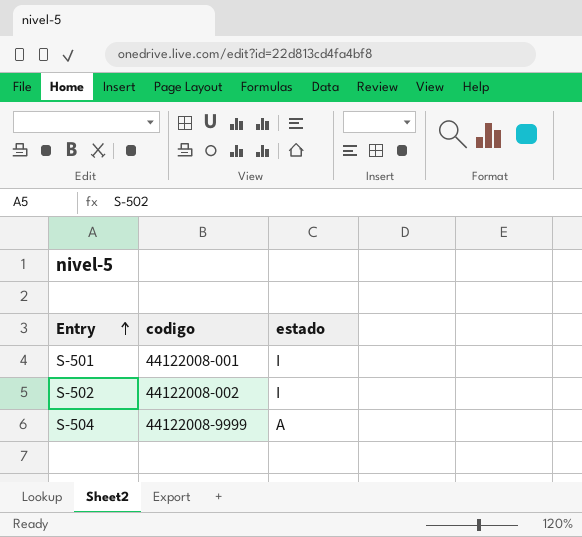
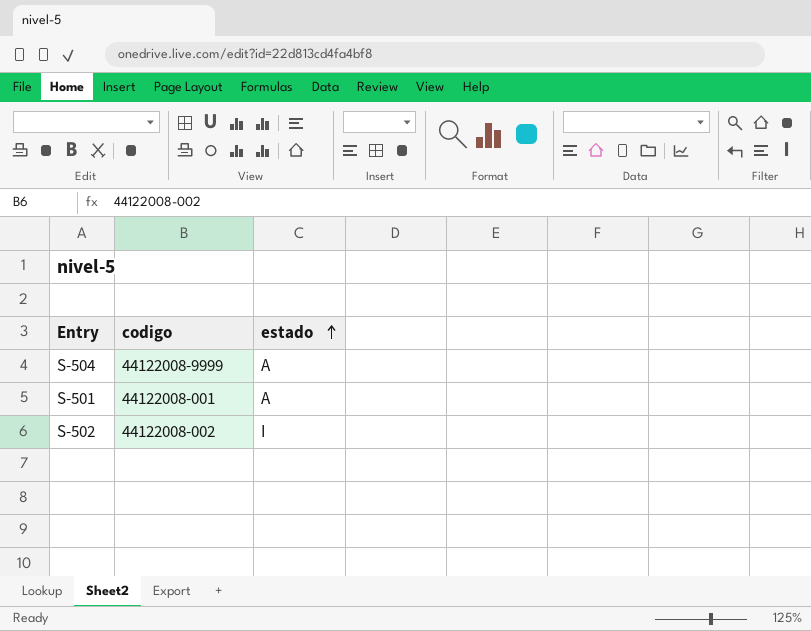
row order: Entry ascending -> estado ascending
S-501 | estado: I -> A

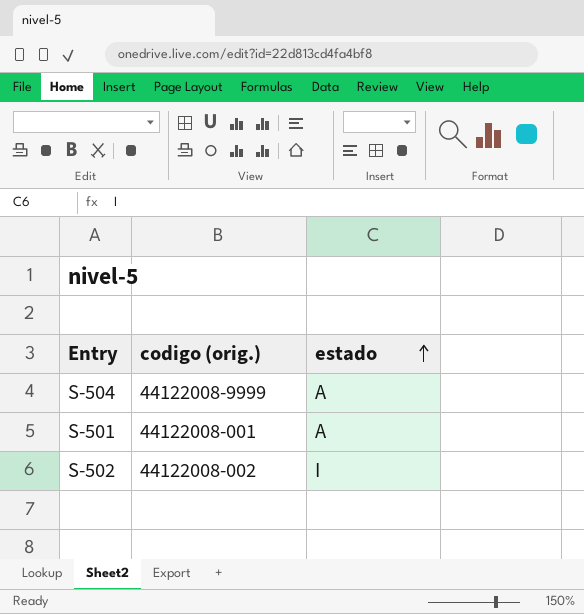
column name: codigo -> codigo (orig.)

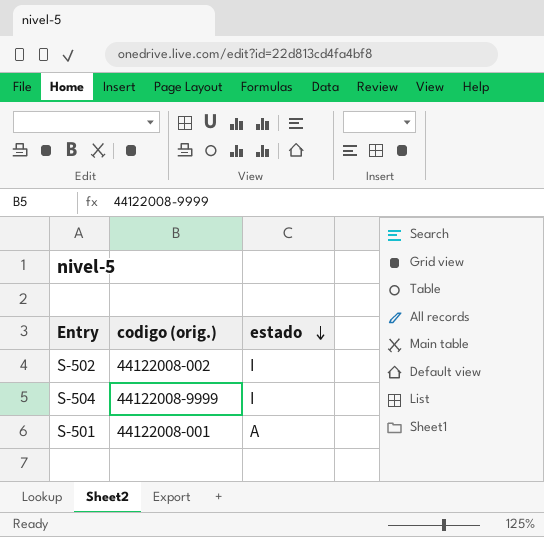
row order: estado ascending -> estado descending
S-504 | estado: A -> I

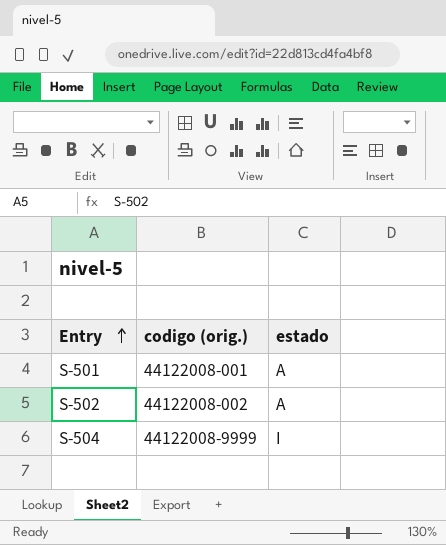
row order: estado descending -> Entry ascending
S-502 | estado: I -> A

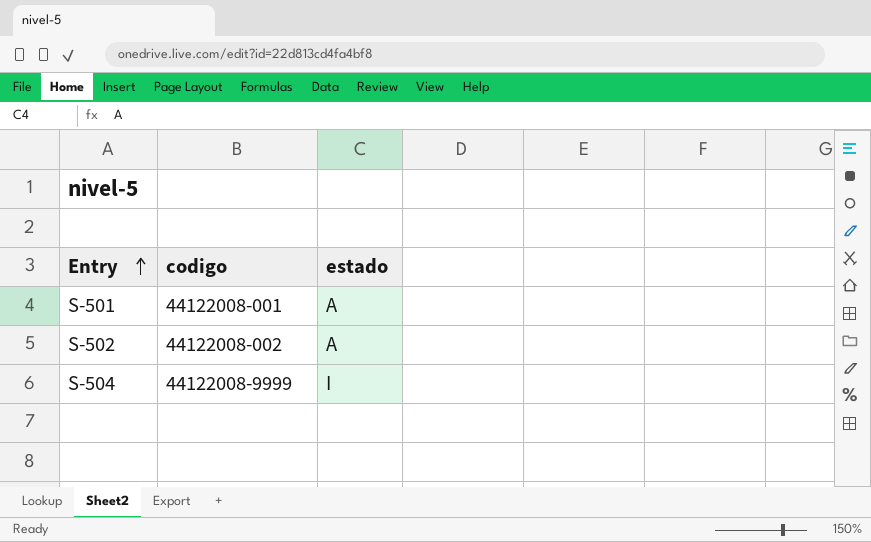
column name: codigo (orig.) -> codigo

